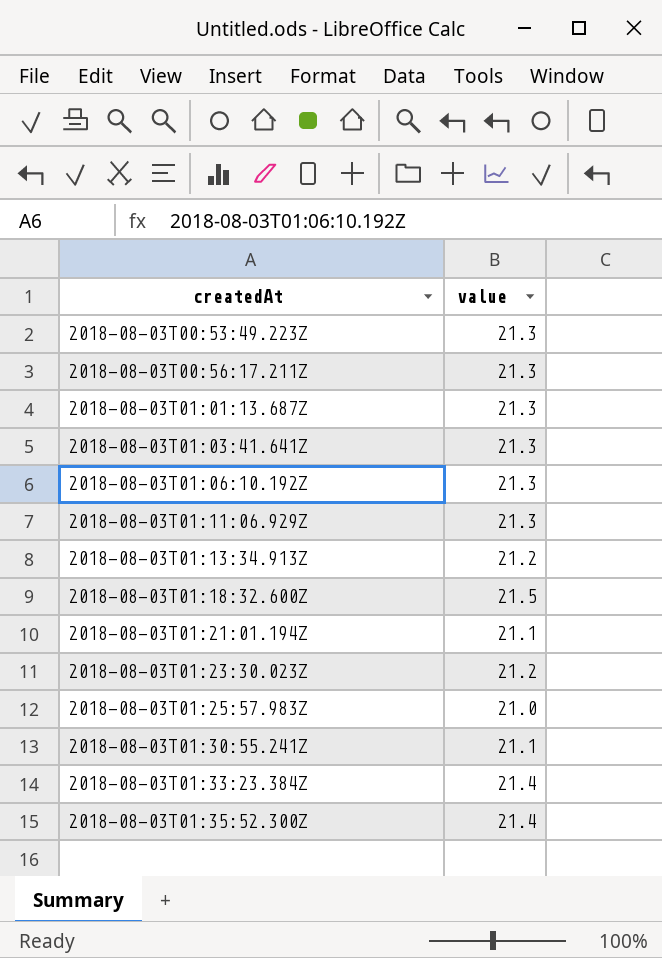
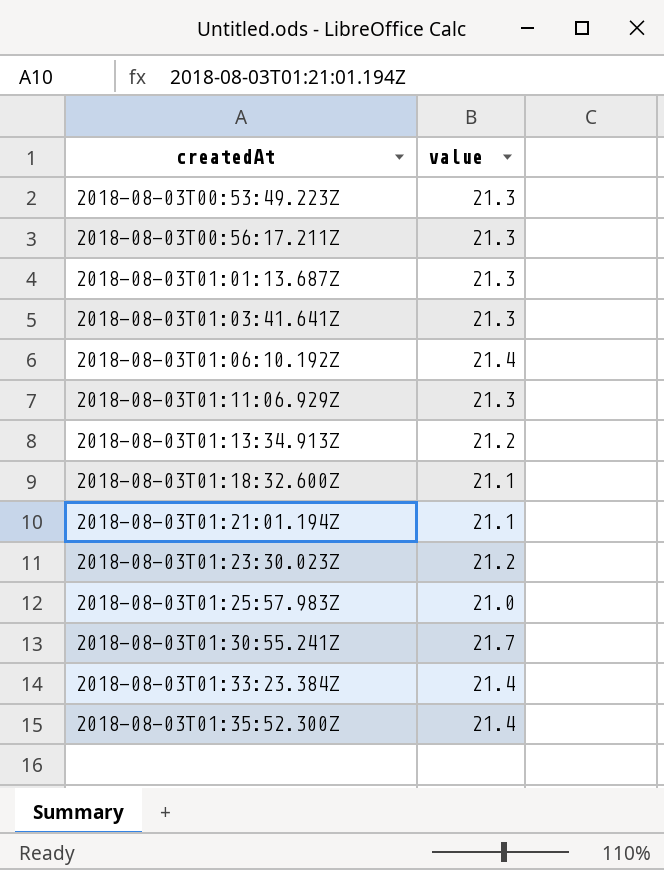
2018-08-03T01:06:10.192Z | value: 21.3 -> 21.4
2018-08-03T01:18:32.600Z | value: 21.5 -> 21.1
2018-08-03T01:30:55.241Z | value: 21.1 -> 21.7

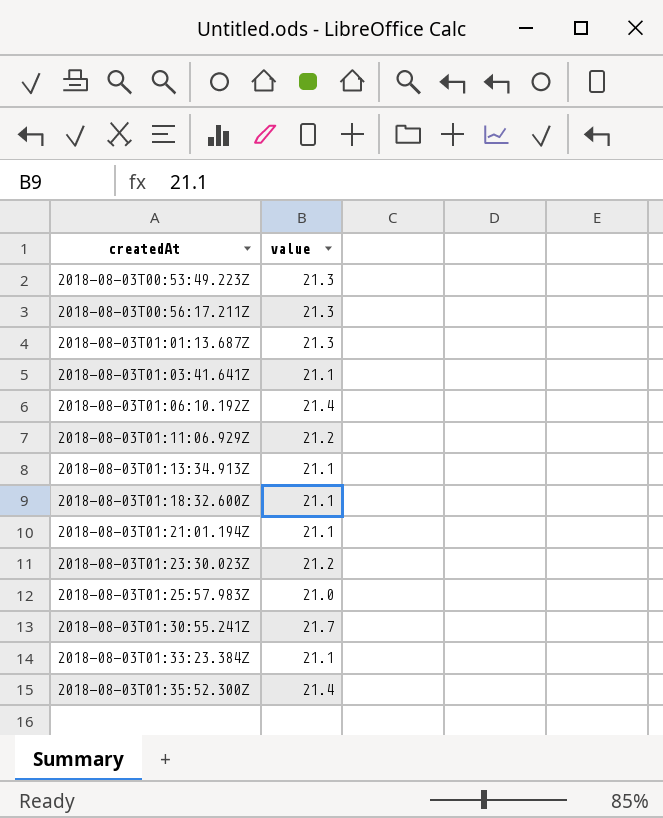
2018-08-03T01:03:41.641Z | value: 21.3 -> 21.1
2018-08-03T01:11:06.929Z | value: 21.3 -> 21.2
2018-08-03T01:13:34.913Z | value: 21.2 -> 21.1
2018-08-03T01:33:23.384Z | value: 21.4 -> 21.1

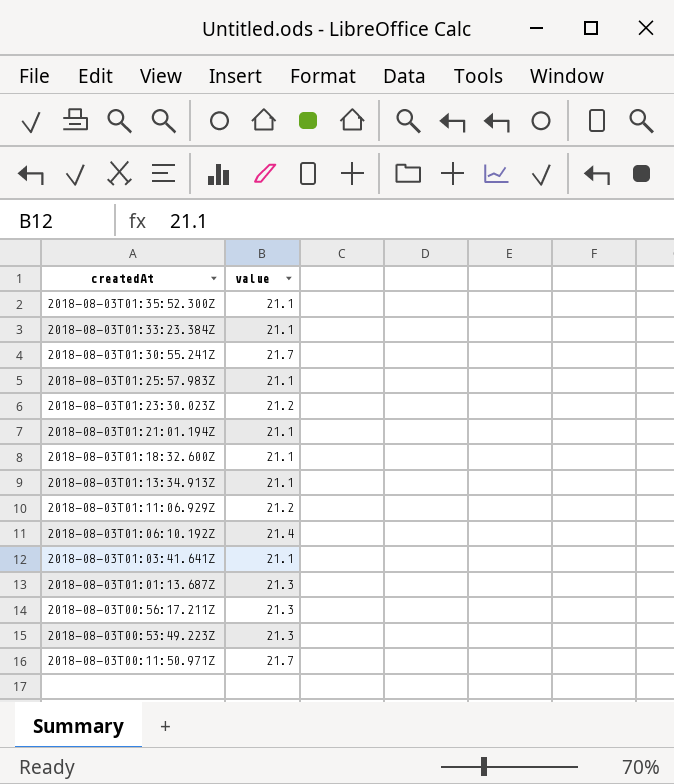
row order: createdAt ascending -> createdAt descending
2018-08-03T01:35:52.300Z | value: 21.4 -> 21.1
2018-08-03T01:25:57.983Z | value: 21.0 -> 21.1
row 2018-08-03T00:11:50.971Z: none -> 21.7

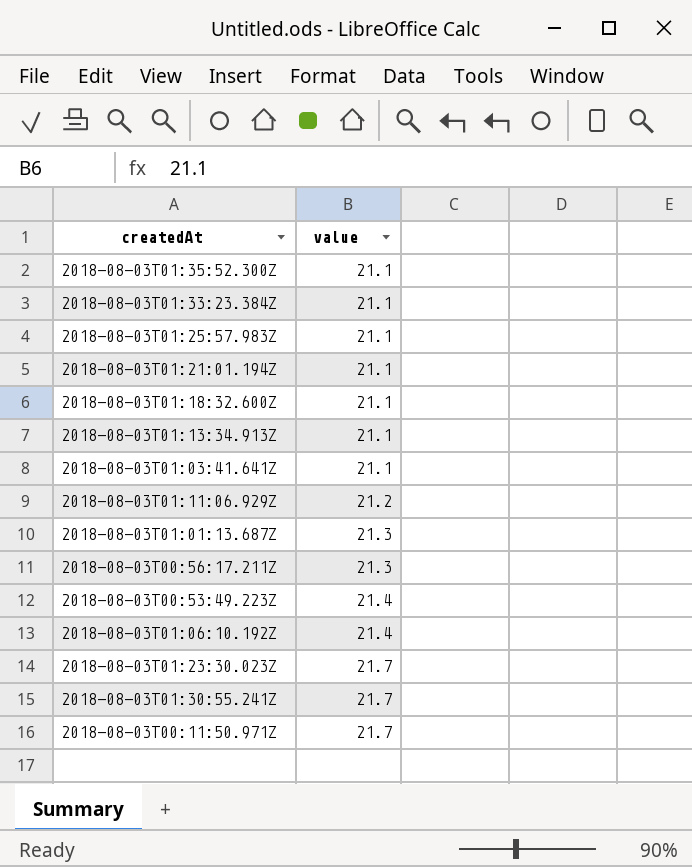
row order: createdAt descending -> value ascending
2018-08-03T00:53:49.223Z | value: 21.3 -> 21.4
2018-08-03T01:23:30.023Z | value: 21.2 -> 21.7

